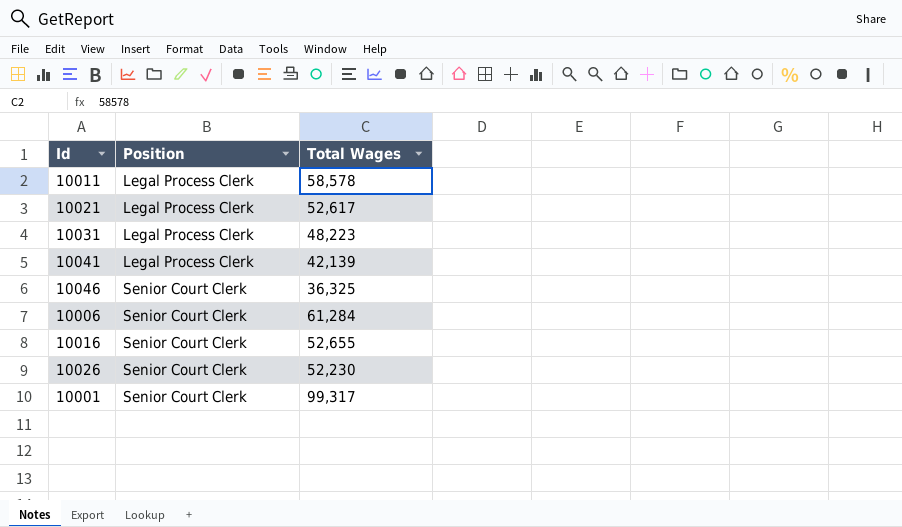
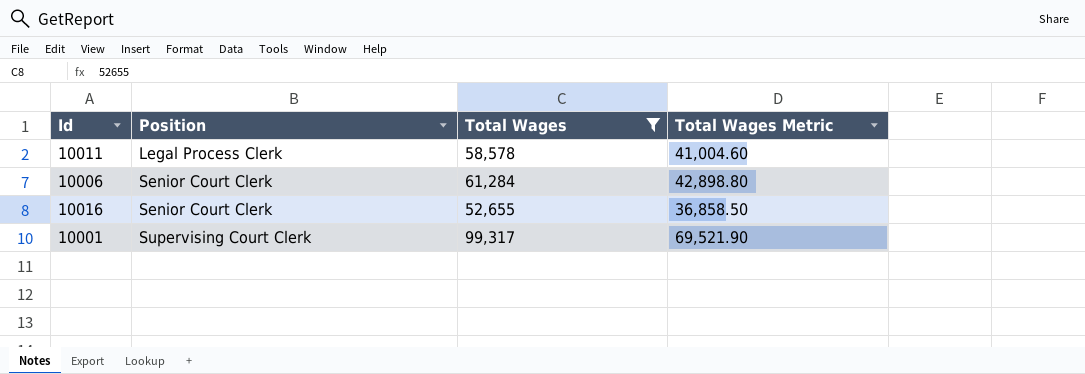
filter: none -> Total Wages >= 52,655
column Total Wages Metric | formula: none -> [Total Wages] * 0.7
10001 | Position: Senior Court Clerk -> Supervising Court Clerk

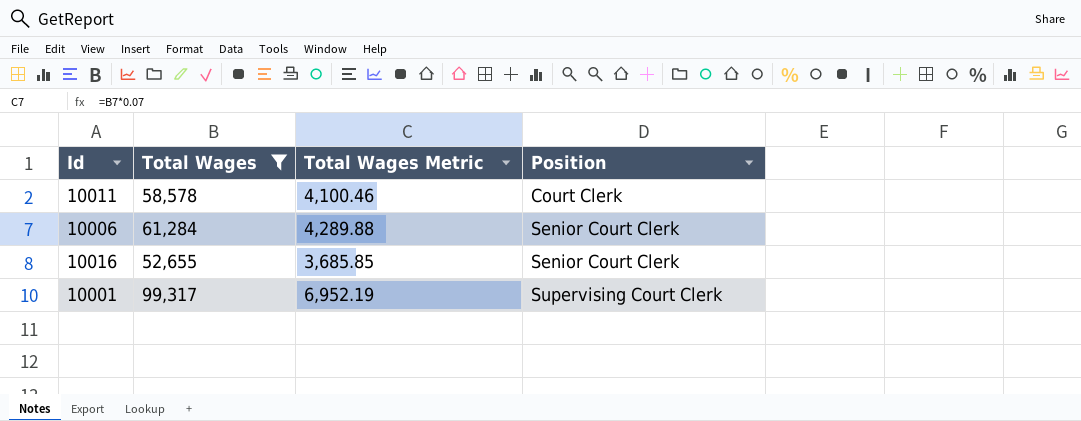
column Total Wages Metric | formula: [Total Wages] * 0.7 -> [Total Wages] * 0.07
column Position | position: 2 -> 4
10011 | Position: Legal Process Clerk -> Court Clerk

